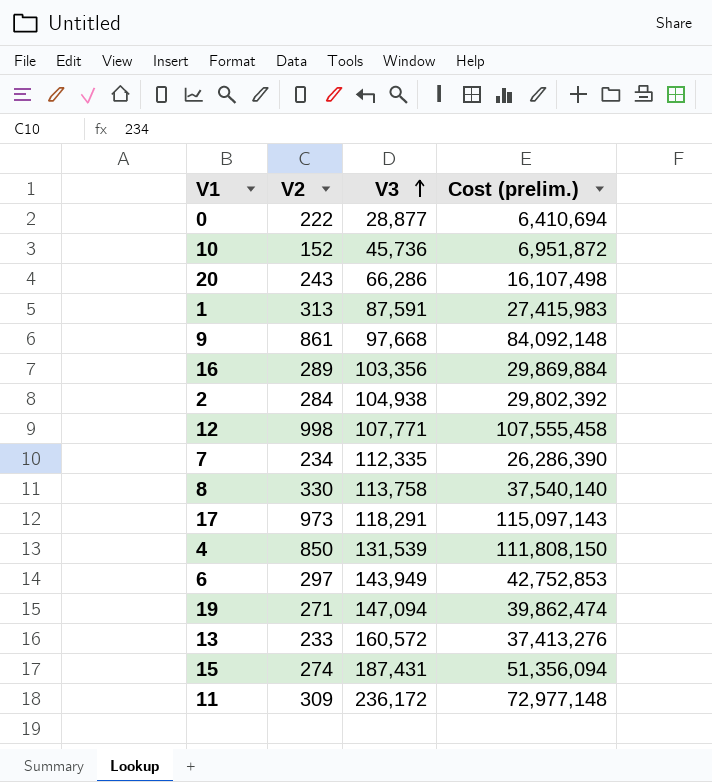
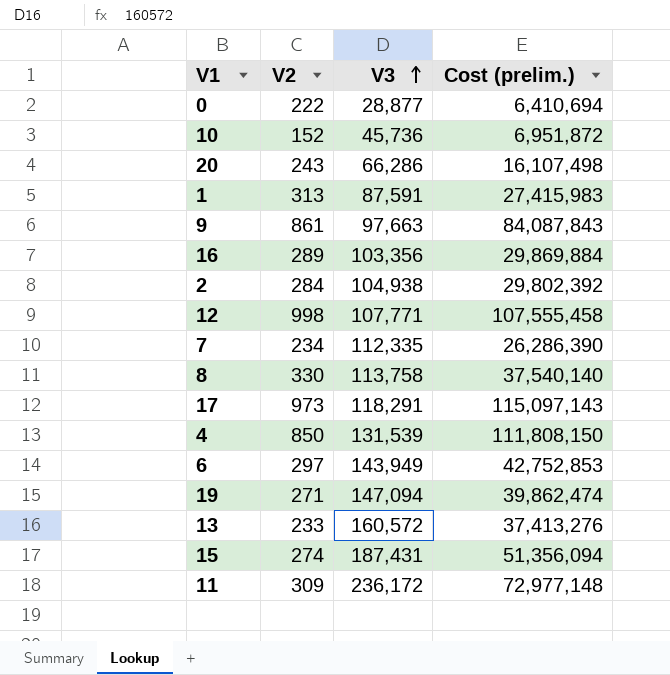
9 | V3: 97,668 -> 97,663
9 | Cost (prelim.): 84,092,148 -> 84,087,843

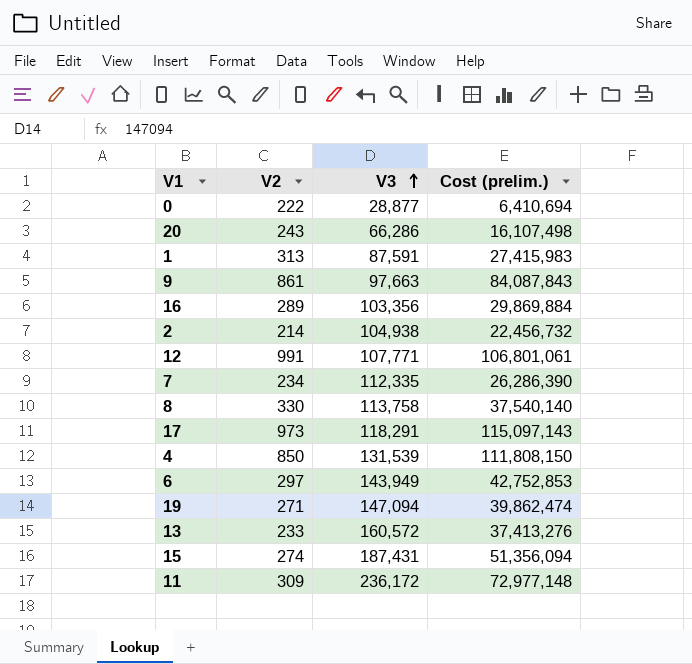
row 10: 152 | 45,736 | 6,951,872 -> none
2 | V2: 284 -> 214
2 | Cost (prelim.): 29,802,392 -> 22,456,732
12 | V2: 998 -> 991
12 | Cost (prelim.): 107,555,458 -> 106,801,061

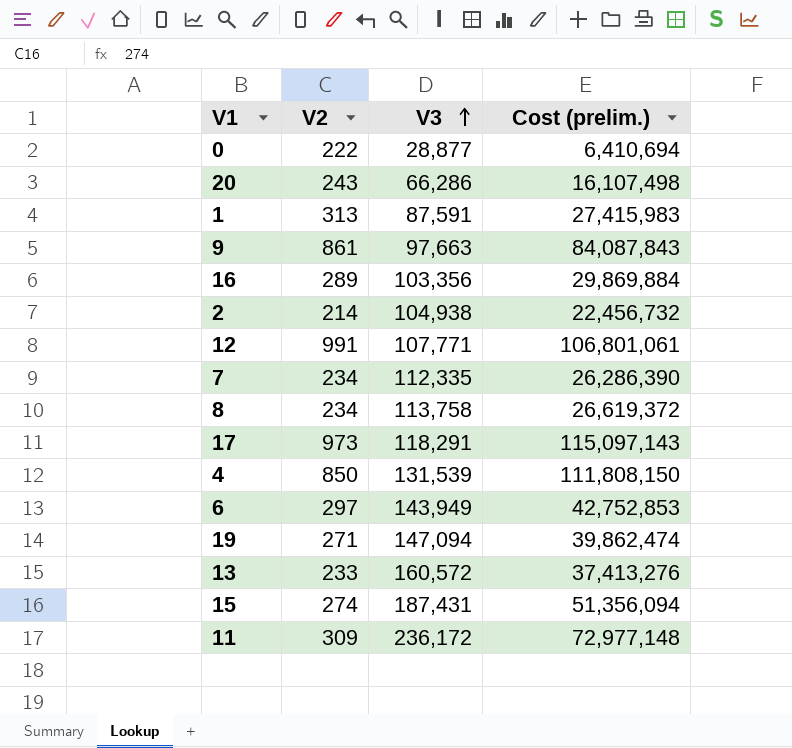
8 | V2: 330 -> 234
8 | Cost (prelim.): 37,540,140 -> 26,619,372

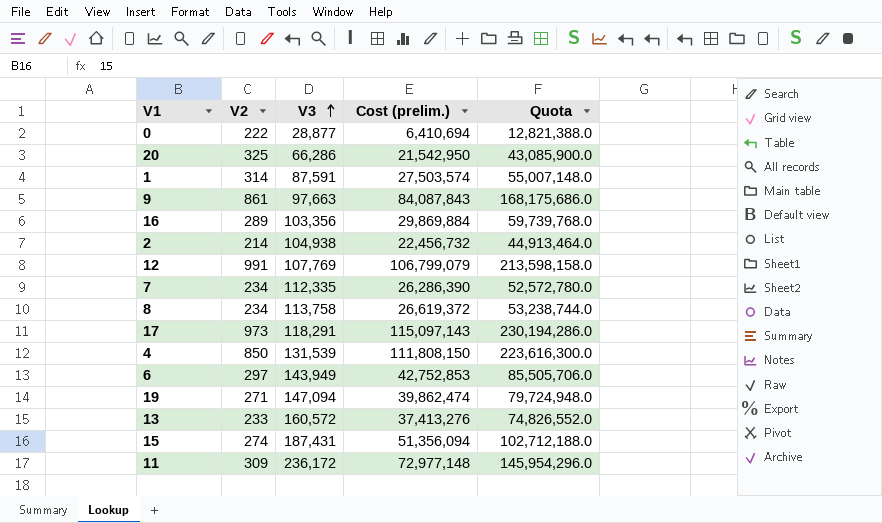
column Quota | formula: none -> [Cost (prelim.)] * 2
20 | V2: 243 -> 325
20 | Cost (prelim.): 16,107,498 -> 21,542,950
1 | V2: 313 -> 314
1 | Cost (prelim.): 27,415,983 -> 27,503,574
12 | V3: 107,771 -> 107,769
12 | Cost (prelim.): 106,801,061 -> 106,799,079

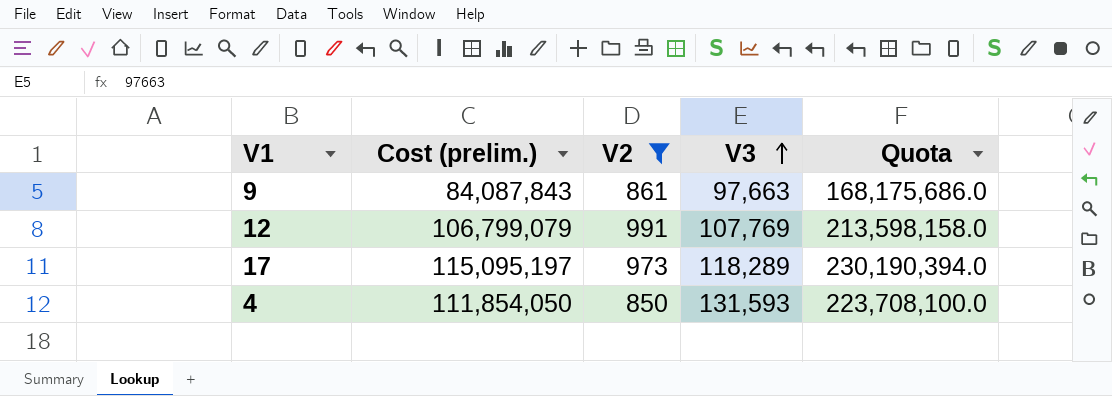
filter: none -> V2 >= 850
column Cost (prelim.) | position: 4 -> 2
17 | Cost (prelim.): 115,097,143 -> 115,095,197
17 | V3: 118,291 -> 118,289
17 | Quota: 230,194,286.0 -> 230,190,394.0
4 | Cost (prelim.): 111,808,150 -> 111,854,050
4 | V3: 131,539 -> 131,593
4 | Quota: 223,616,300.0 -> 223,708,100.0

